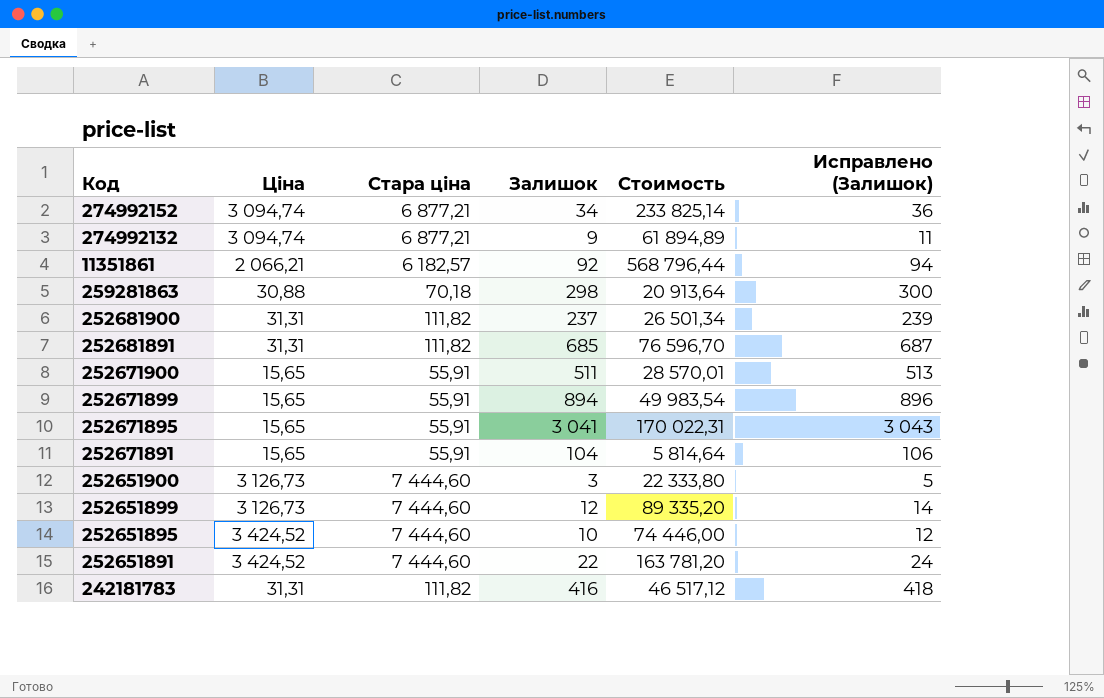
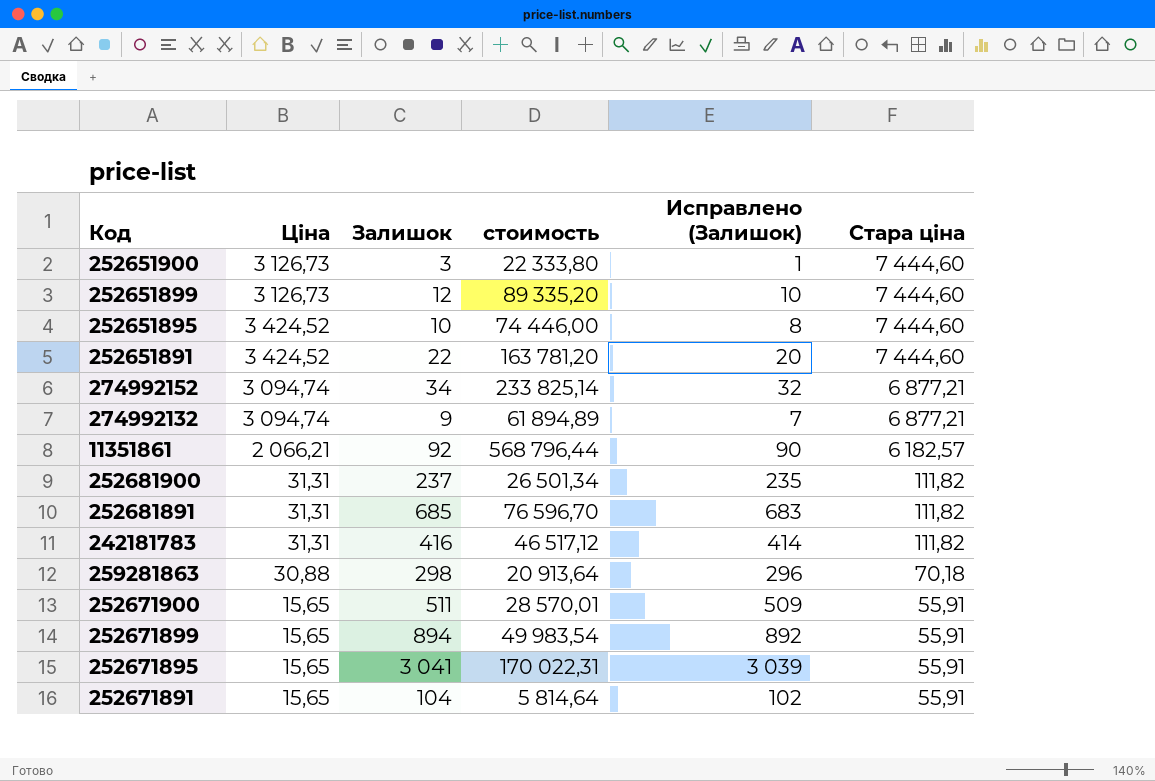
row order: none -> Стара ціна descending
column name: Стоимость -> стоимость
column Исправлено (Залишок) | formula: [Залишок] + 2 -> [Залишок] - 2
column Стара ціна | position: 3 -> 6

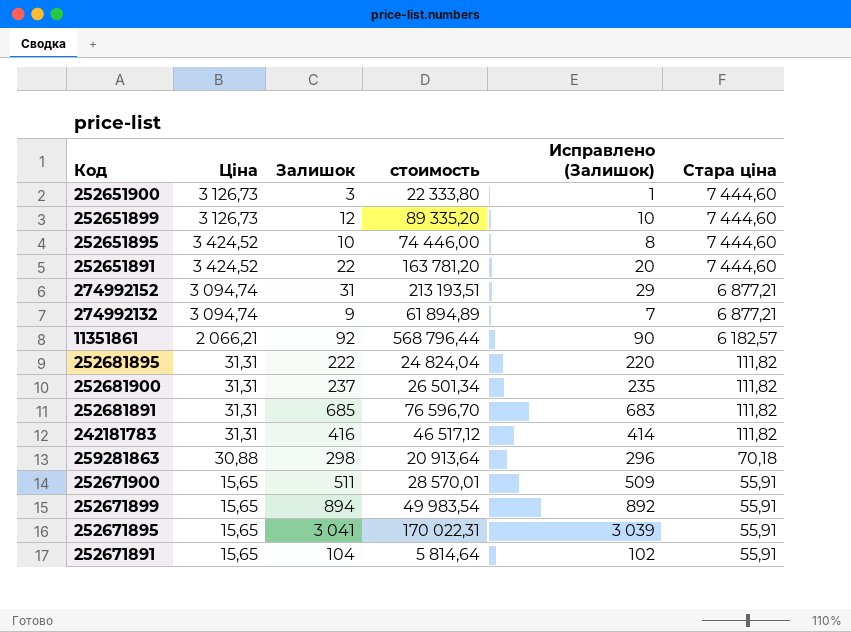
274992152 | Залишок: 34 -> 31
274992152 | стоимость: 233 825,14 -> 213 193,51
274992152 | Исправлено (Залишок): 32 -> 29
row 252681895: none -> 31,31 | 222 | 24 824,04 | 220 | 111,82

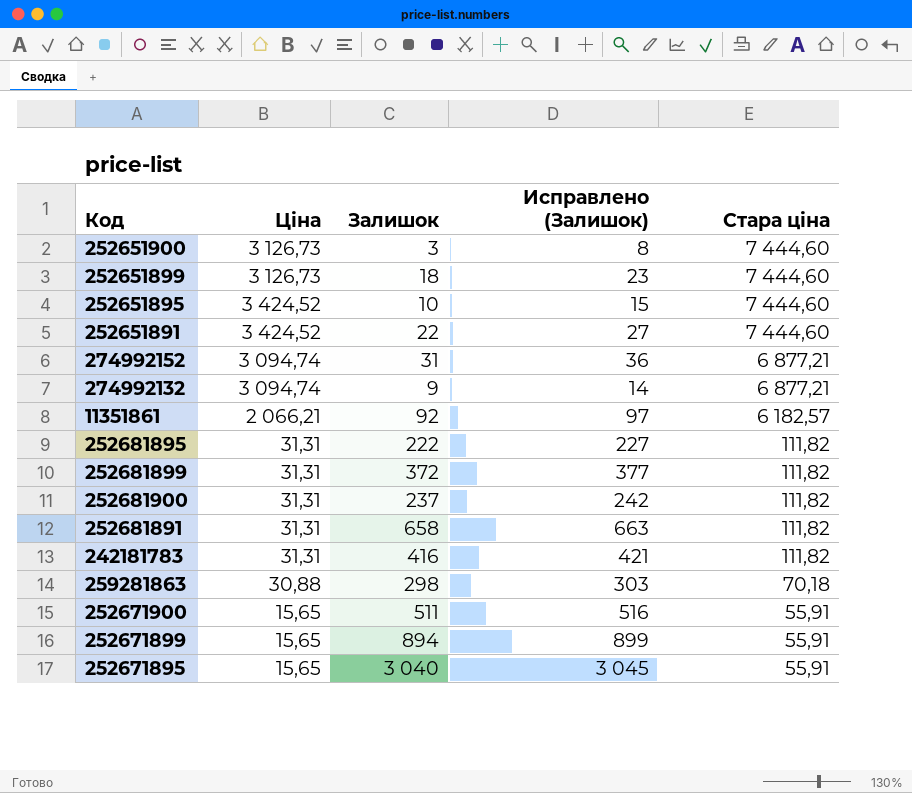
column стоимость | formula: [Залишок] * [Стара ціна] -> none
column Исправлено (Залишок) | formula: [Залишок] - 2 -> [Залишок] + 5
row 252671891: 15,65 | 104 | 5 814,64 | 102 | 55,91 -> none
252651899 | Залишок: 12 -> 18
row 252681899: none -> 31,31 | 372 | 377 | 111,82
252681891 | Залишок: 685 -> 658
252671895 | Залишок: 3 041 -> 3 040

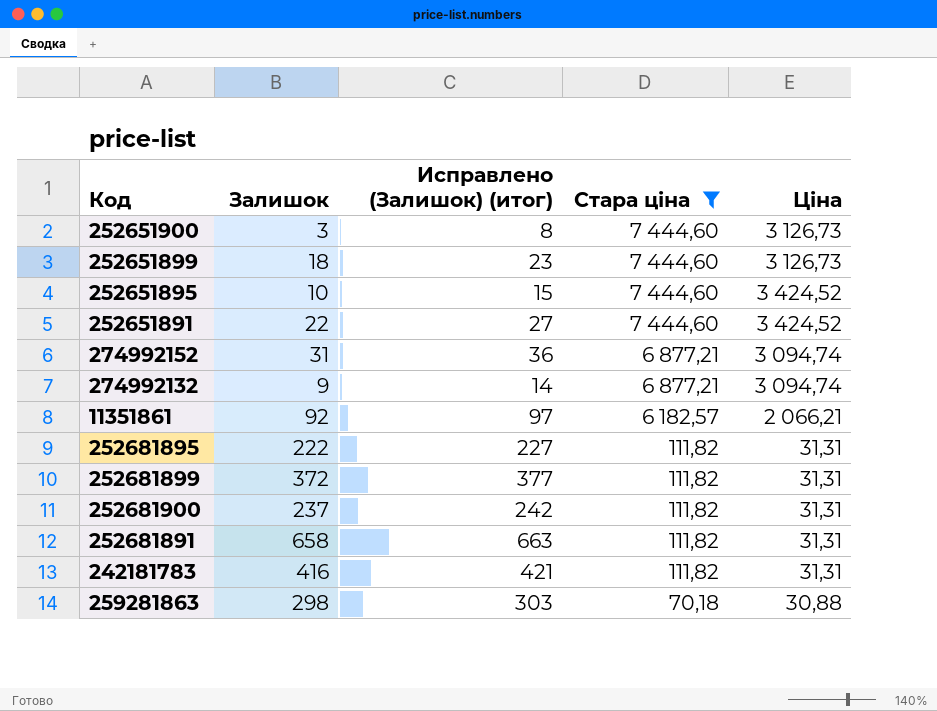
filter: none -> Стара ціна != 55,91
column name: Исправлено (Залишок) -> Исправлено (Залишок) (итог)
column Ціна | position: 2 -> 5

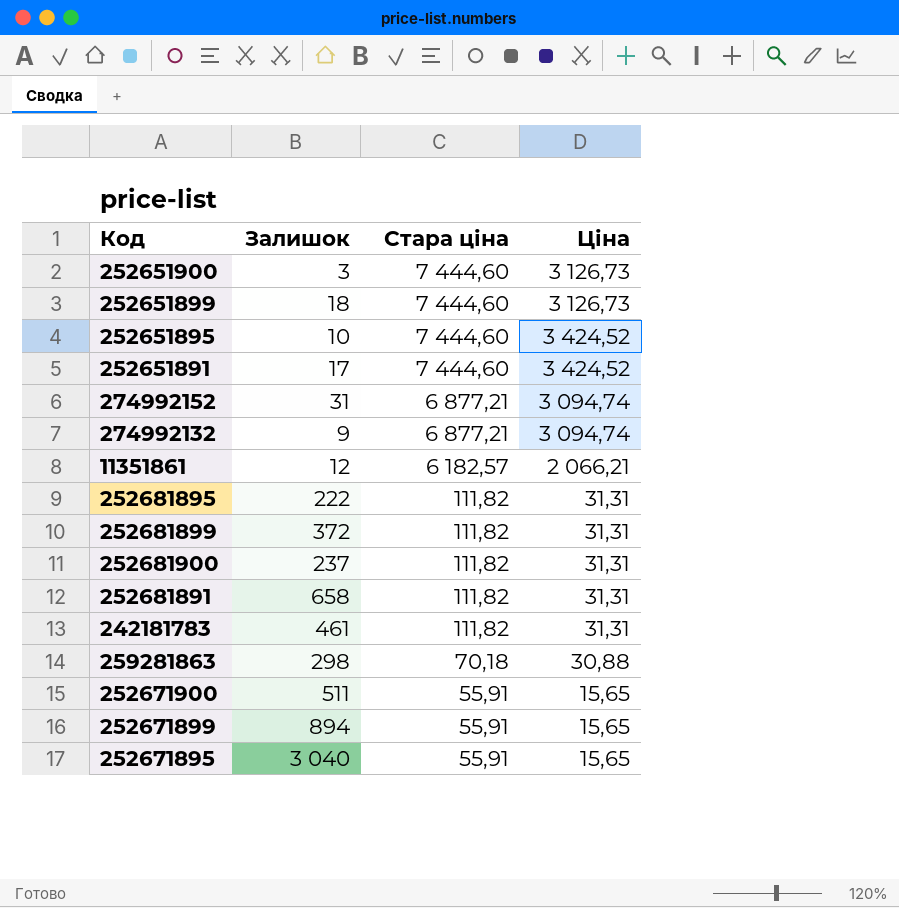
filter: Стара ціна != 55,91 -> none
column Исправлено (Залишок) (итог) | formula: [Залишок] + 5 -> none
252651891 | Залишок: 22 -> 17
11351861 | Залишок: 92 -> 12
242181783 | Залишок: 416 -> 461

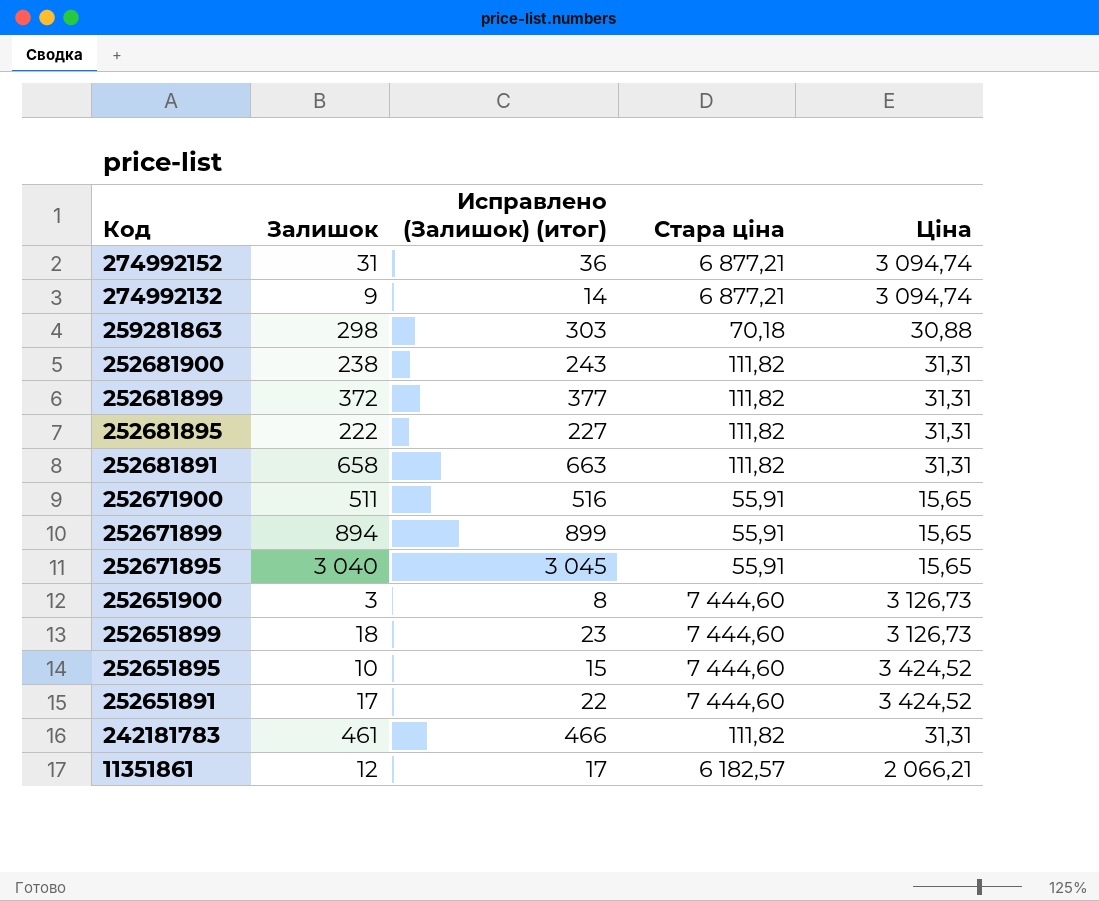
row order: Стара ціна descending -> Код descending
column Исправлено (Залишок) (итог) | formula: none -> [Залишок] + 5
252681900 | Залишок: 237 -> 238

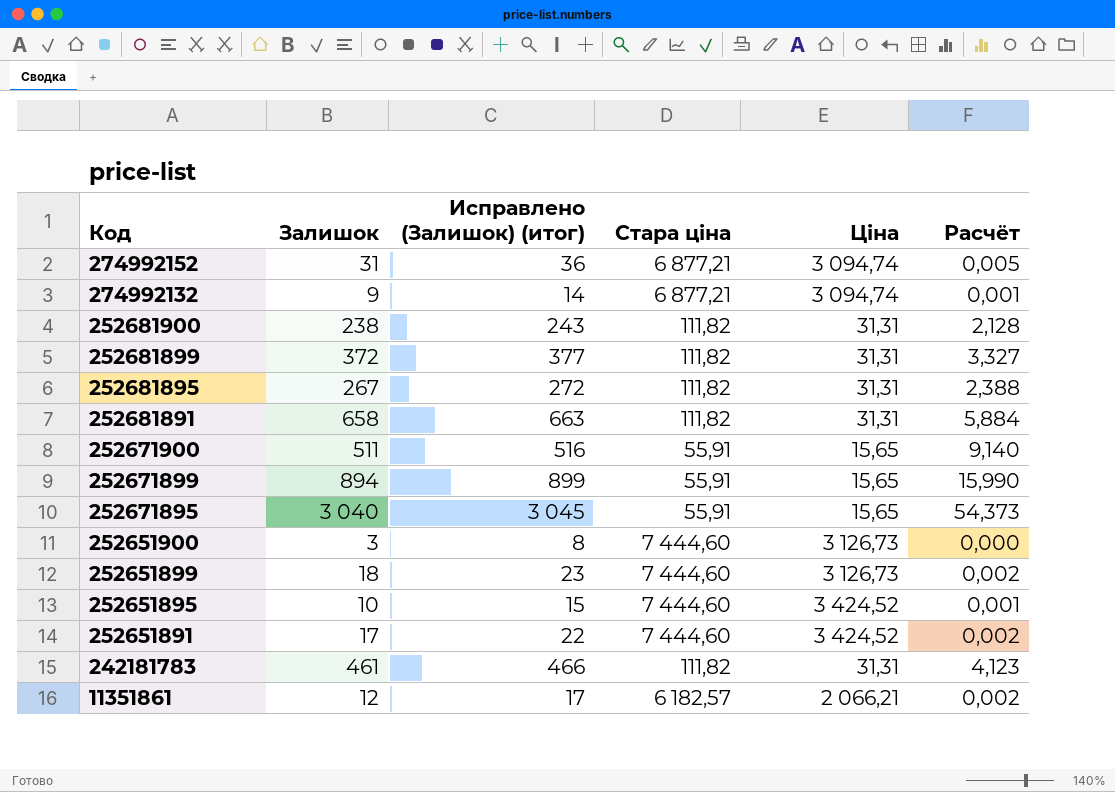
column Расчёт | formula: none -> [Залишок] / [Стара ціна]
row 259281863: 298 | 303 | 70,18 | 30,88 -> none
252681895 | Залишок: 222 -> 267
252681895 | Исправлено (Залишок) (итог): 227 -> 272

